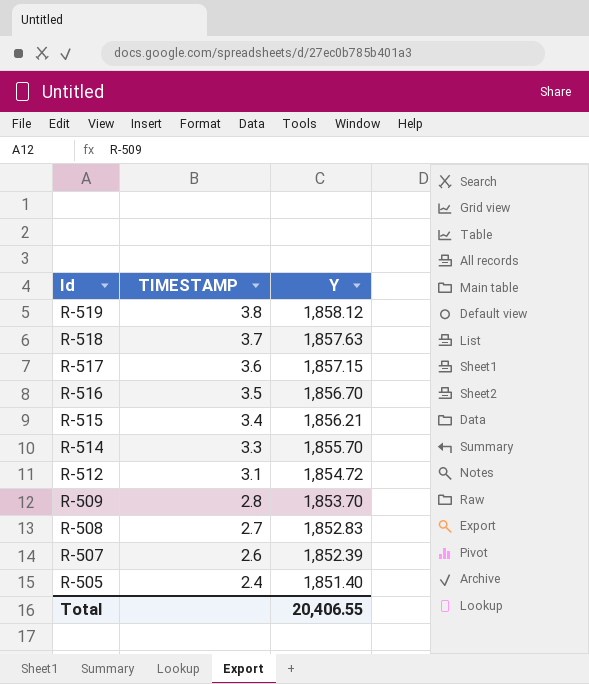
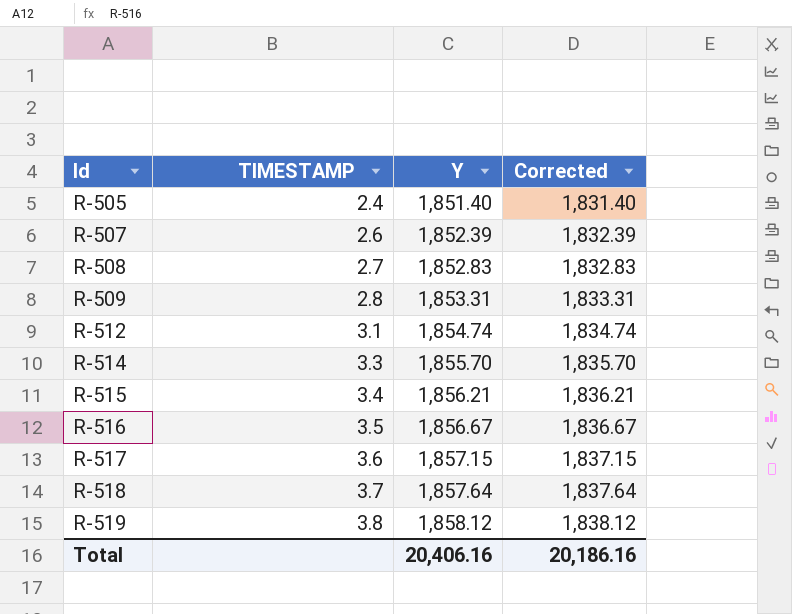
row order: Id descending -> Id ascending
column Corrected | formula: none -> [Y] - 20
R-509 | Y: 1,853.70 -> 1,853.31
R-512 | Y: 1,854.72 -> 1,854.74
R-516 | Y: 1,856.70 -> 1,856.67
R-518 | Y: 1,857.63 -> 1,857.64
Total | Y: 20,406.55 -> 20,406.16

